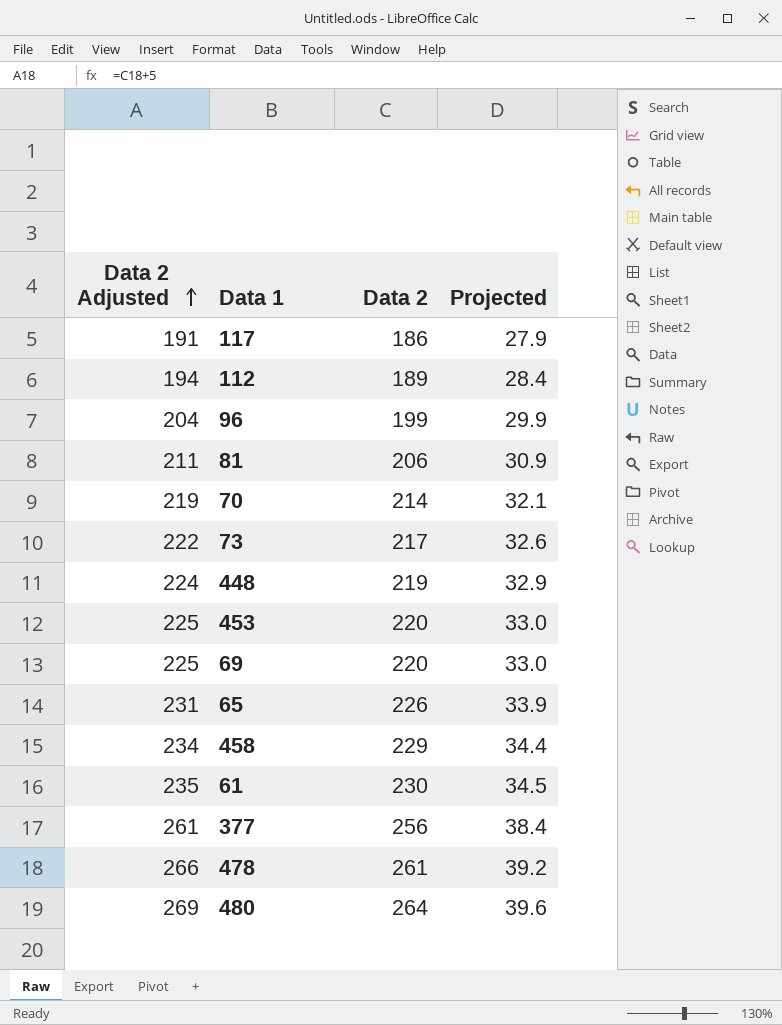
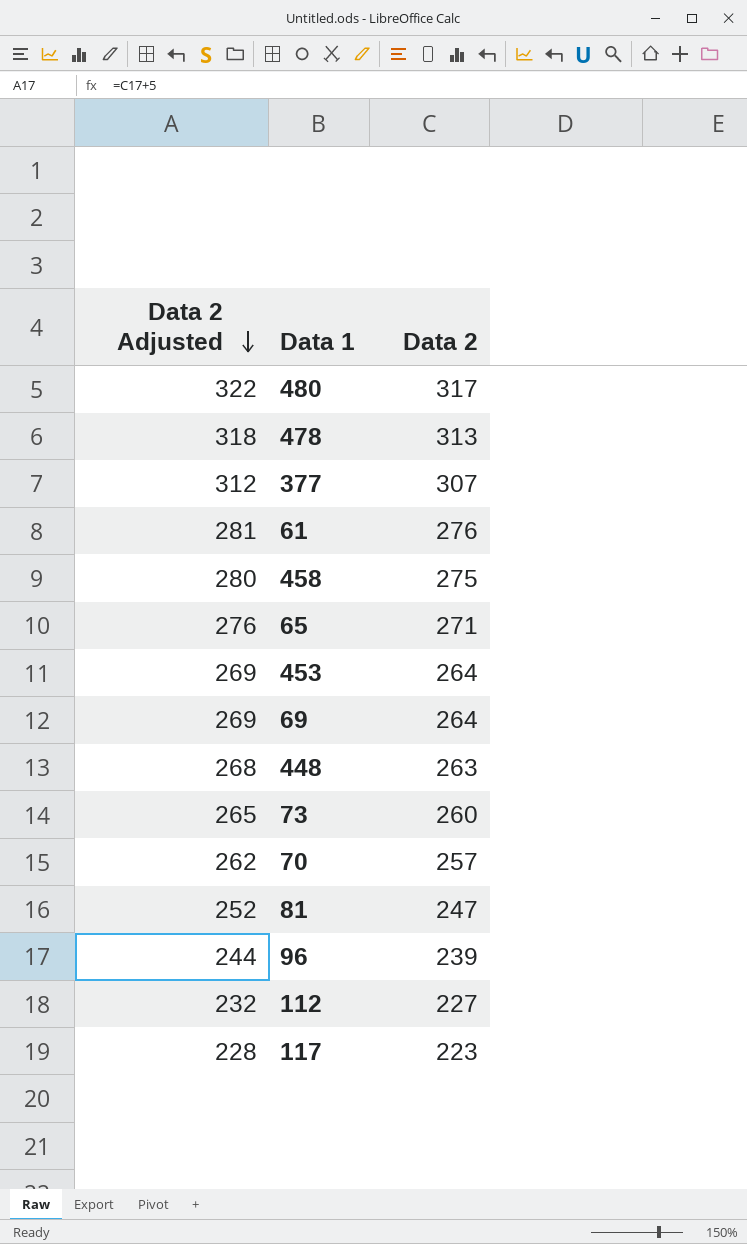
row order: Data 2 Adjusted ascending -> Data 2 Adjusted descending
column Projected | formula: [Data 2] * 0.15 -> none
480 | Data 2 Adjusted: 269 -> 322
480 | Data 2: 264 -> 317
478 | Data 2 Adjusted: 266 -> 318
478 | Data 2: 261 -> 313
377 | Data 2 Adjusted: 261 -> 312
377 | Data 2: 256 -> 307
61 | Data 2 Adjusted: 235 -> 281
61 | Data 2: 230 -> 276
458 | Data 2 Adjusted: 234 -> 280
458 | Data 2: 229 -> 275
65 | Data 2 Adjusted: 231 -> 276
65 | Data 2: 226 -> 271
453 | Data 2 Adjusted: 225 -> 269
453 | Data 2: 220 -> 264
69 | Data 2 Adjusted: 225 -> 269
69 | Data 2: 220 -> 264
448 | Data 2 Adjusted: 224 -> 268
448 | Data 2: 219 -> 263
73 | Data 2 Adjusted: 222 -> 265
73 | Data 2: 217 -> 260
70 | Data 2 Adjusted: 219 -> 262
70 | Data 2: 214 -> 257
81 | Data 2 Adjusted: 211 -> 252
81 | Data 2: 206 -> 247
96 | Data 2 Adjusted: 204 -> 244
96 | Data 2: 199 -> 239
112 | Data 2 Adjusted: 194 -> 232
112 | Data 2: 189 -> 227
117 | Data 2 Adjusted: 191 -> 228
117 | Data 2: 186 -> 223

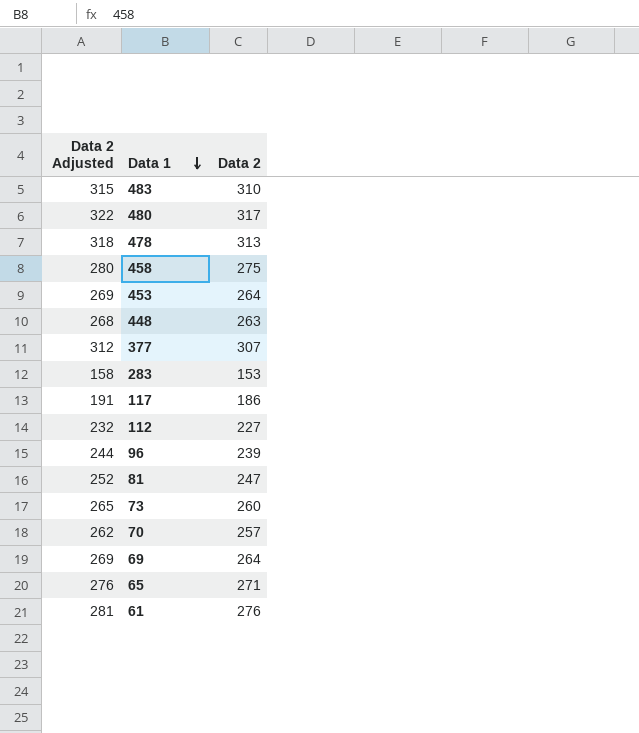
row order: Data 2 Adjusted descending -> Data 1 descending
row 483: none -> 315 | 310
row 283: none -> 158 | 153
117 | Data 2 Adjusted: 228 -> 191
117 | Data 2: 223 -> 186

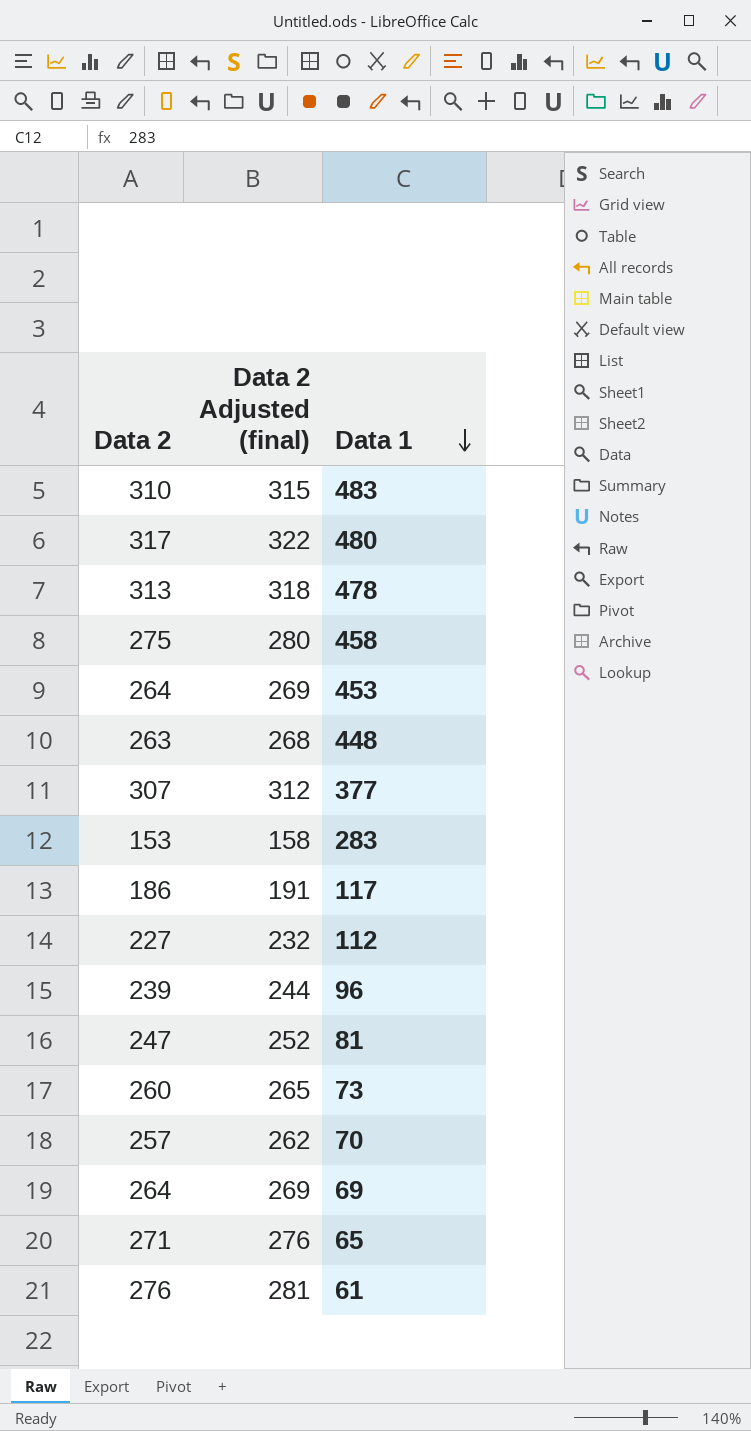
column Data 2 | position: 3 -> 1
column name: Data 2 Adjusted -> Data 2 Adjusted (final)

